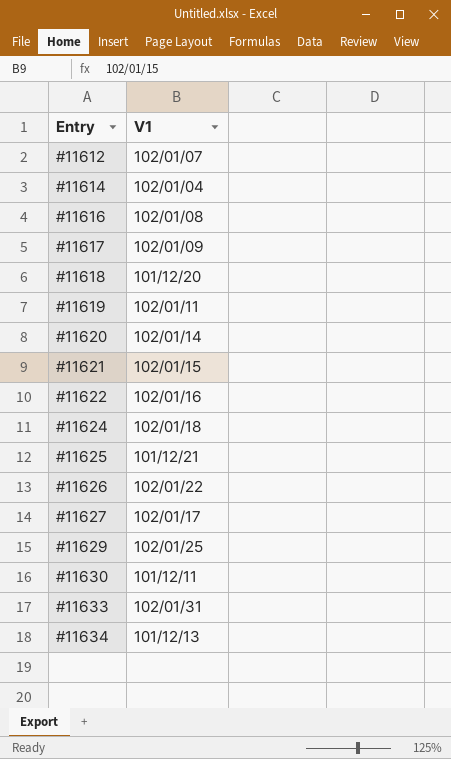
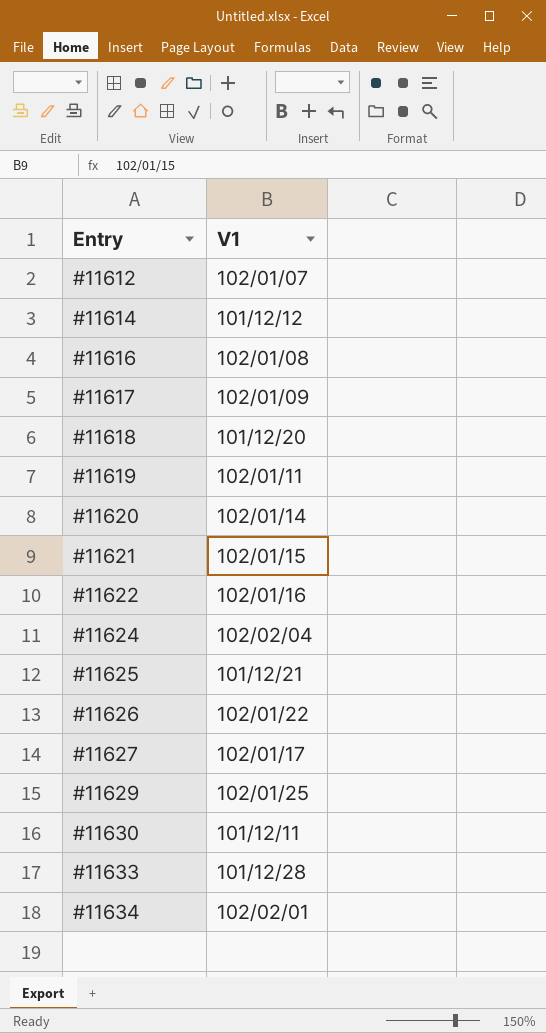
#11614 | V1: 102/01/04 -> 101/12/12
#11624 | V1: 102/01/18 -> 102/02/04
#11633 | V1: 102/01/31 -> 101/12/28
#11634 | V1: 101/12/13 -> 102/02/01

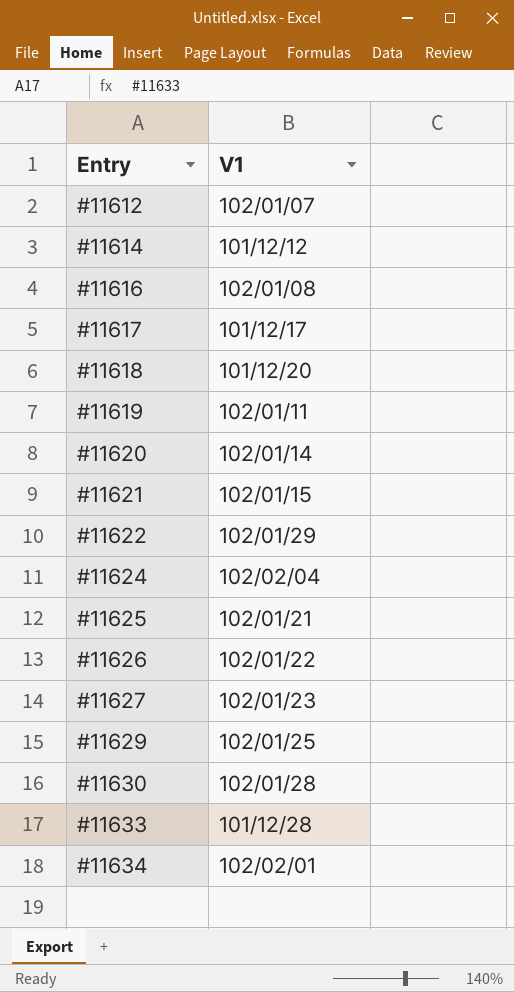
#11617 | V1: 102/01/09 -> 101/12/17
#11622 | V1: 102/01/16 -> 102/01/29
#11625 | V1: 101/12/21 -> 102/01/21
#11627 | V1: 102/01/17 -> 102/01/23
#11630 | V1: 101/12/11 -> 102/01/28

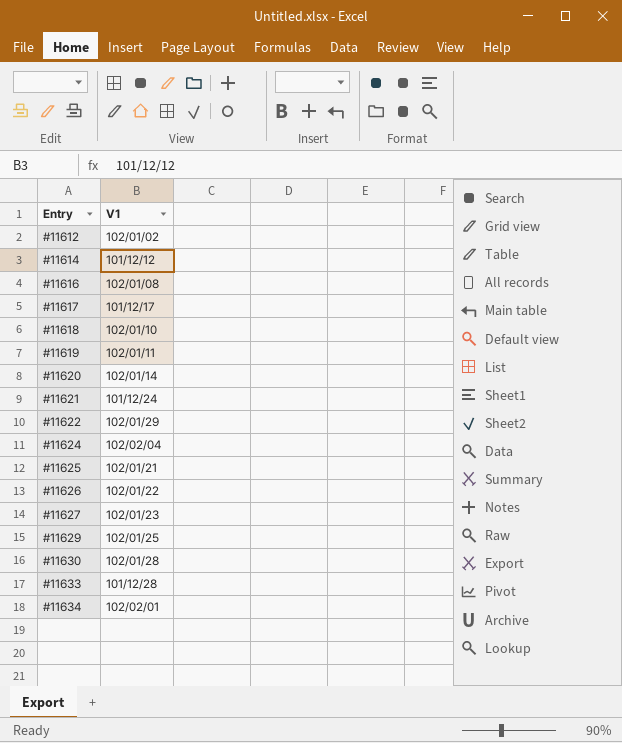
#11612 | V1: 102/01/07 -> 102/01/02
#11618 | V1: 101/12/20 -> 102/01/10
#11621 | V1: 102/01/15 -> 101/12/24

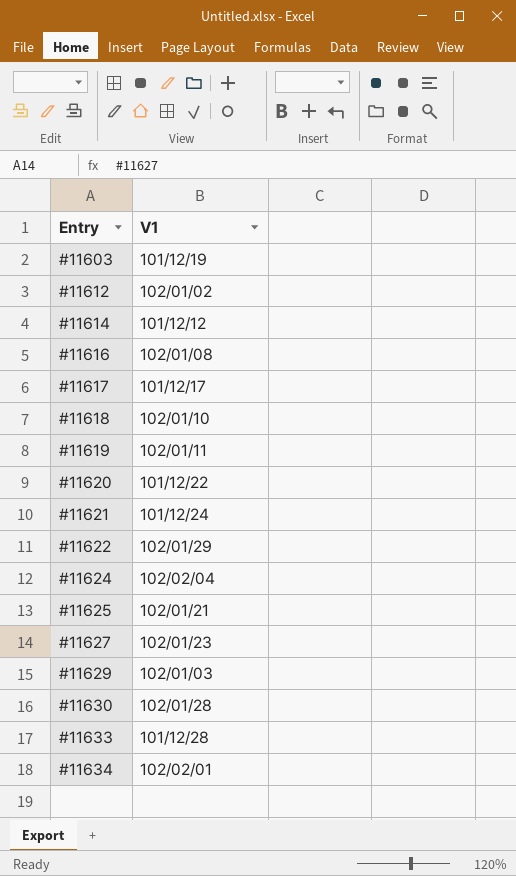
row #11626: 102/01/22 -> none
row #11603: none -> 101/12/19
#11620 | V1: 102/01/14 -> 101/12/22
#11629 | V1: 102/01/25 -> 102/01/03

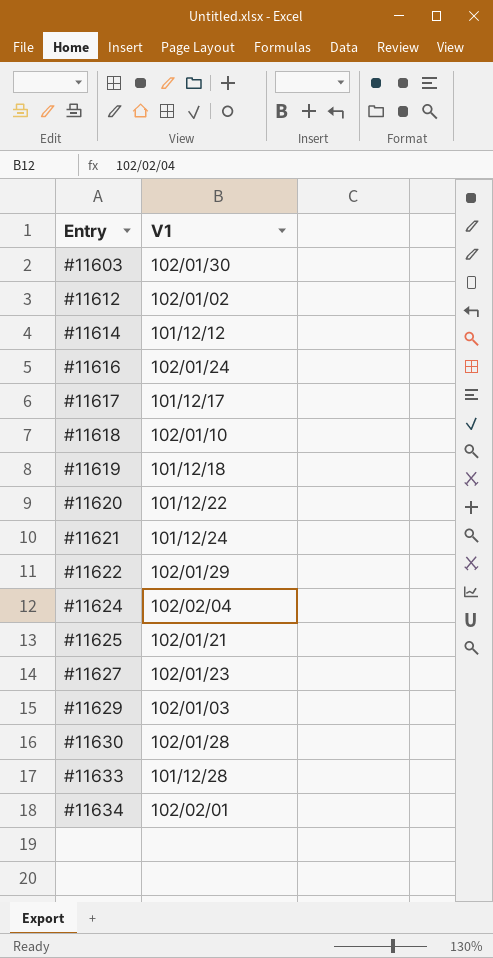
#11603 | V1: 101/12/19 -> 102/01/30
#11616 | V1: 102/01/08 -> 102/01/24
#11619 | V1: 102/01/11 -> 101/12/18

